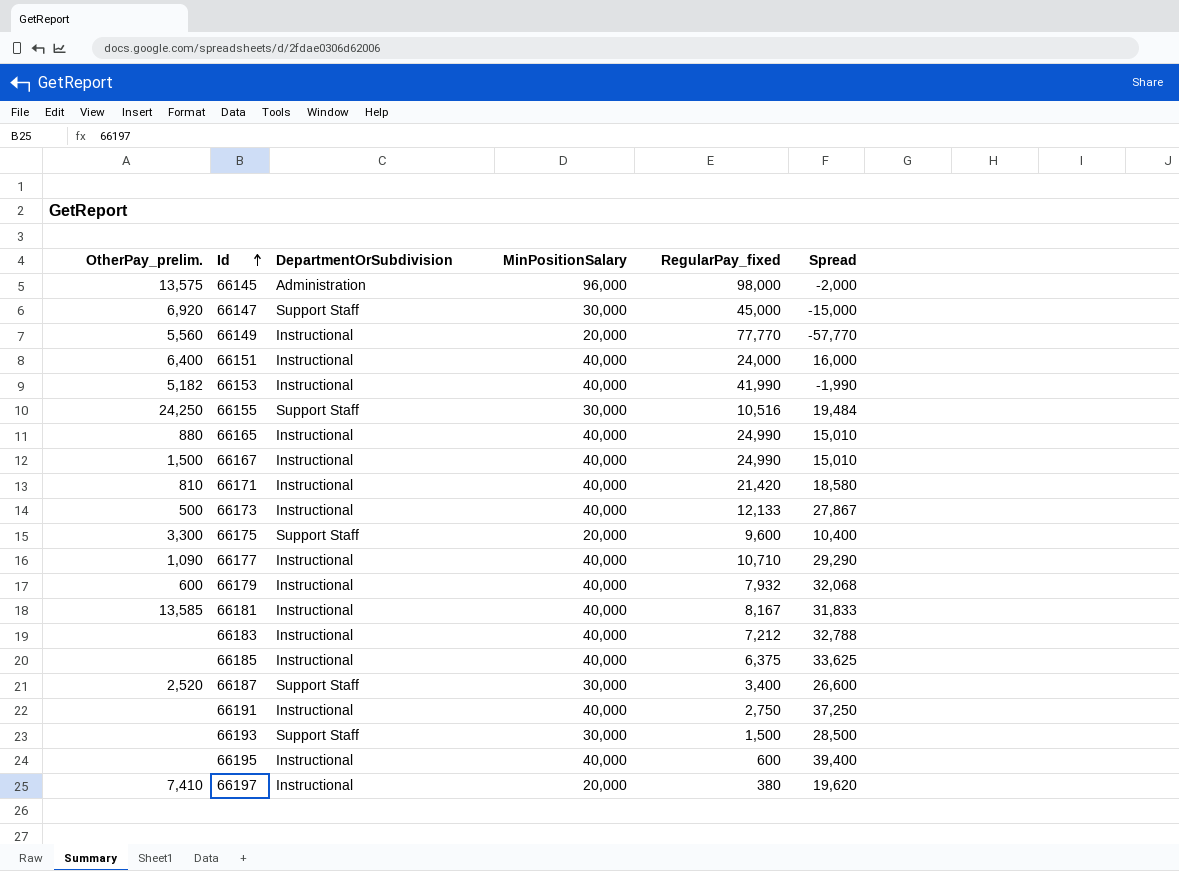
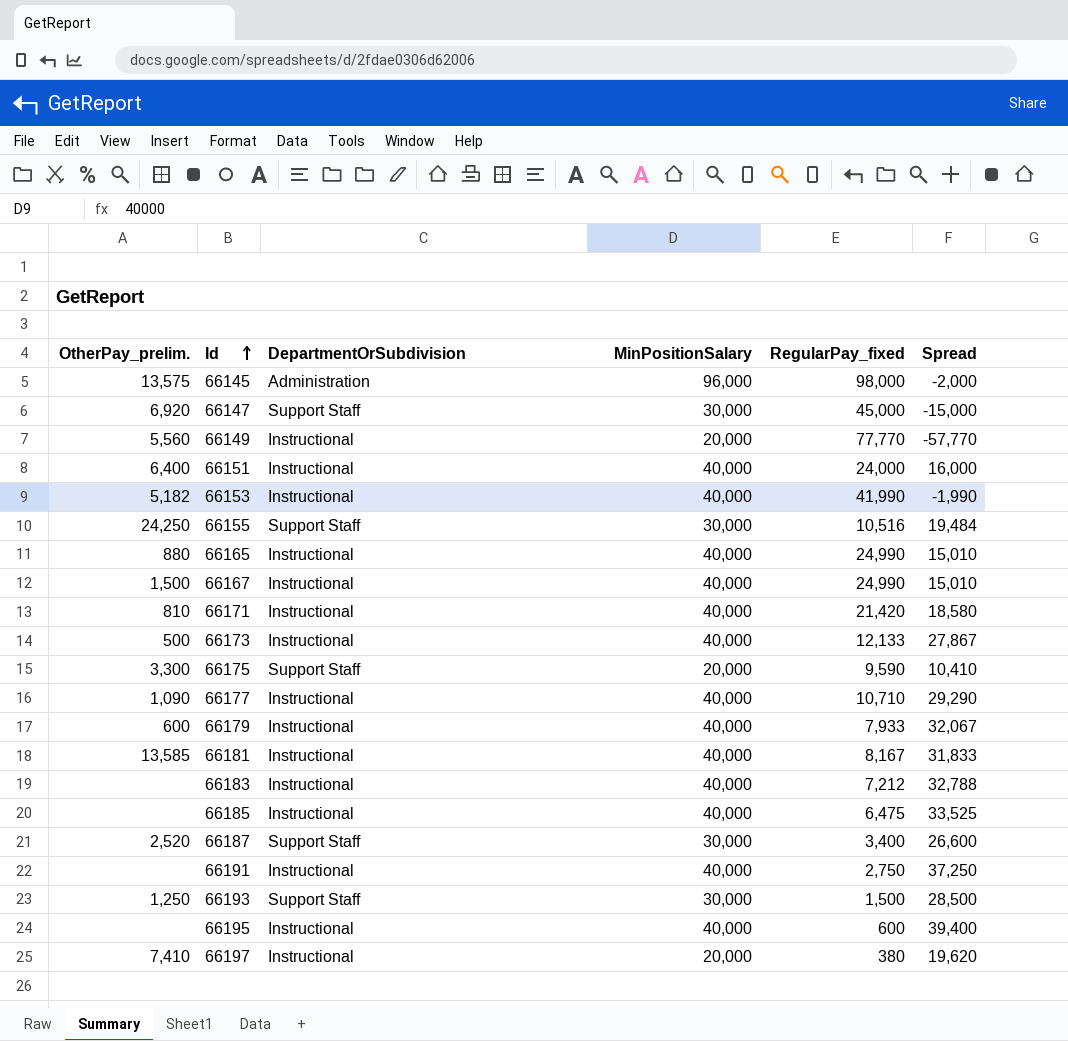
66175 | RegularPay_fixed: 9,600 -> 9,590
66175 | Spread: 10,400 -> 10,410
66179 | RegularPay_fixed: 7,932 -> 7,933
66179 | Spread: 32,068 -> 32,067
66185 | RegularPay_fixed: 6,375 -> 6,475
66185 | Spread: 33,625 -> 33,525
66193 | OtherPay_prelim.: none -> 1,250

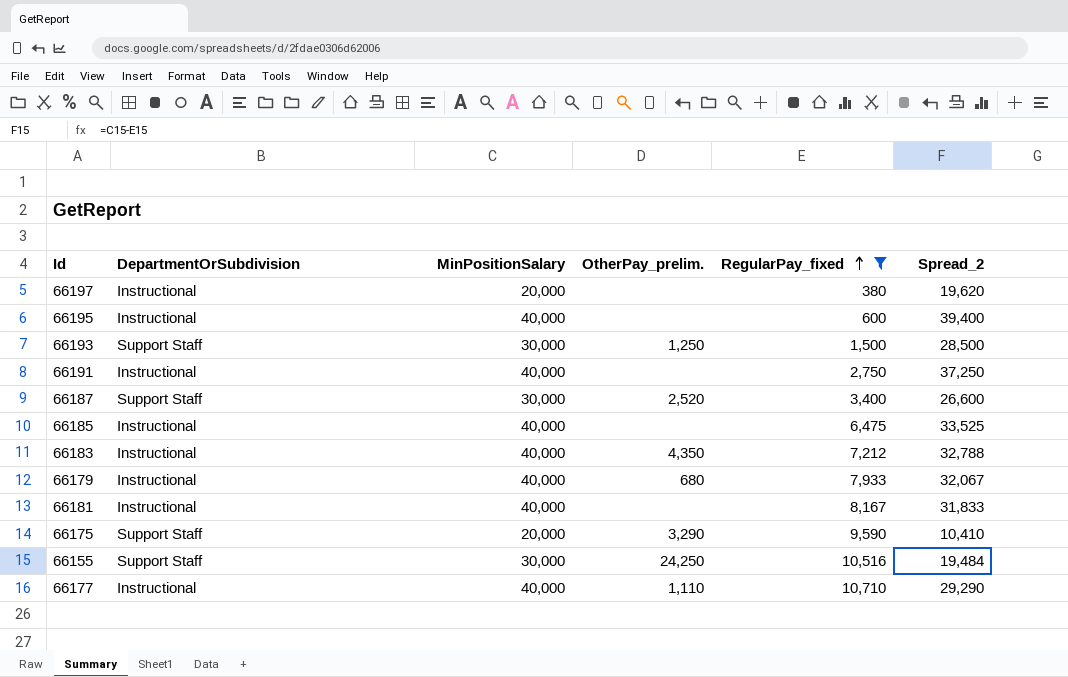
filter: none -> RegularPay_fixed <= 10,710
row order: Id ascending -> RegularPay_fixed ascending
column OtherPay_prelim. | position: 1 -> 4
column name: Spread -> Spread_2
66197 | OtherPay_prelim.: 7,410 -> none
66183 | OtherPay_prelim.: none -> 4,350
66179 | OtherPay_prelim.: 600 -> 680
66181 | OtherPay_prelim.: 13,585 -> none
66175 | OtherPay_prelim.: 3,300 -> 3,290
66177 | OtherPay_prelim.: 1,090 -> 1,110

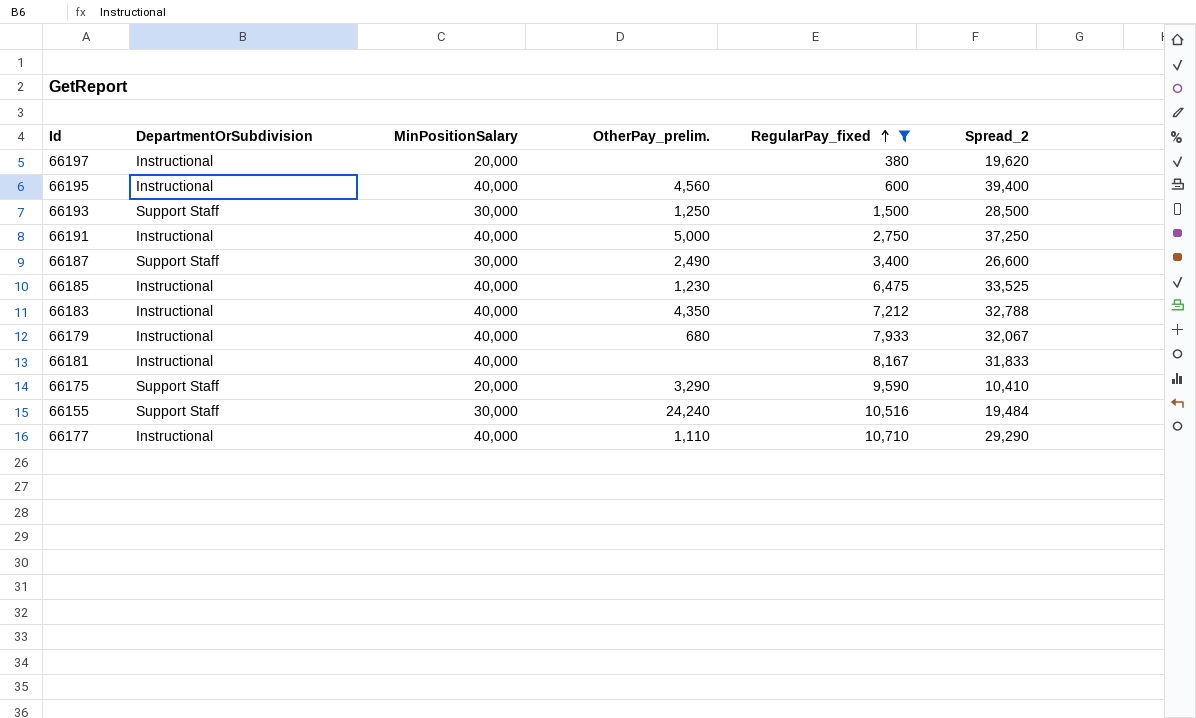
66195 | OtherPay_prelim.: none -> 4,560
66191 | OtherPay_prelim.: none -> 5,000
66187 | OtherPay_prelim.: 2,520 -> 2,490
66185 | OtherPay_prelim.: none -> 1,230
66155 | OtherPay_prelim.: 24,250 -> 24,240

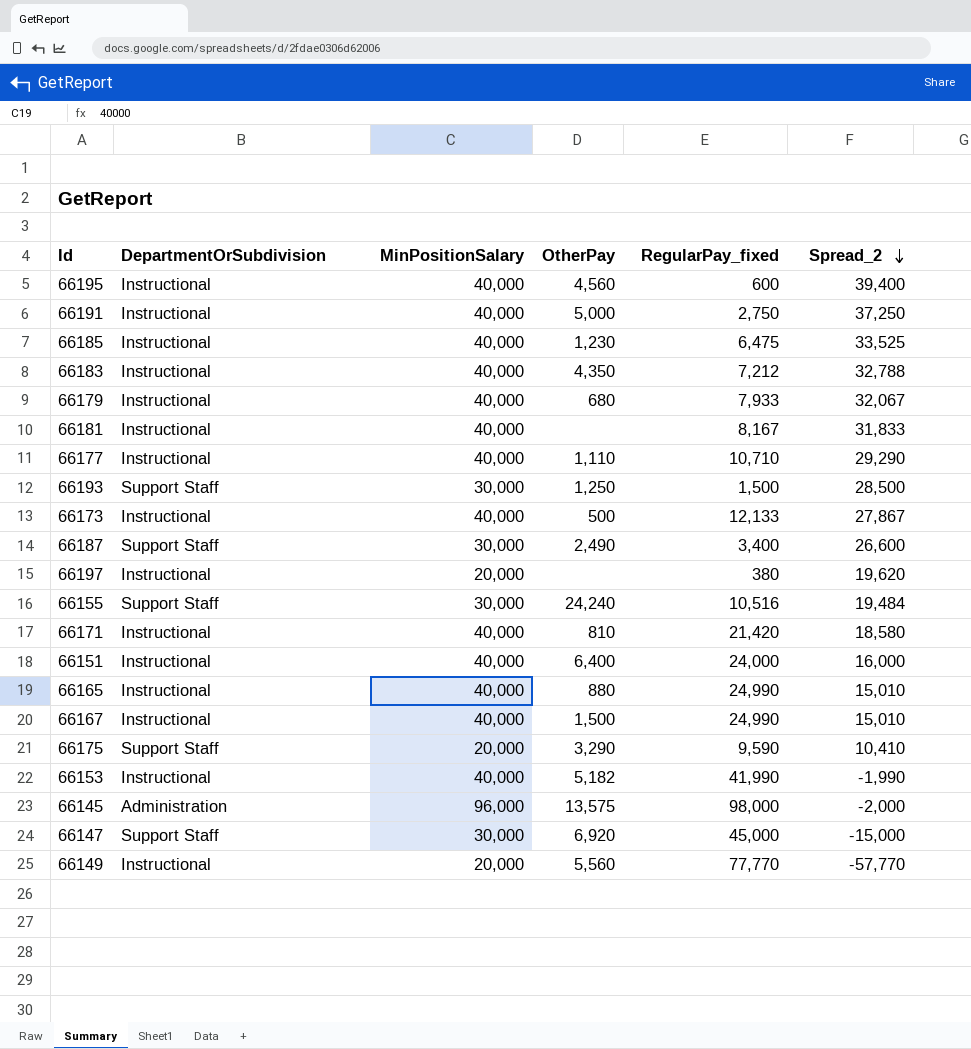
filter: RegularPay_fixed <= 10,710 -> none
row order: RegularPay_fixed ascending -> Spread_2 descending
column name: OtherPay_prelim. -> OtherPay

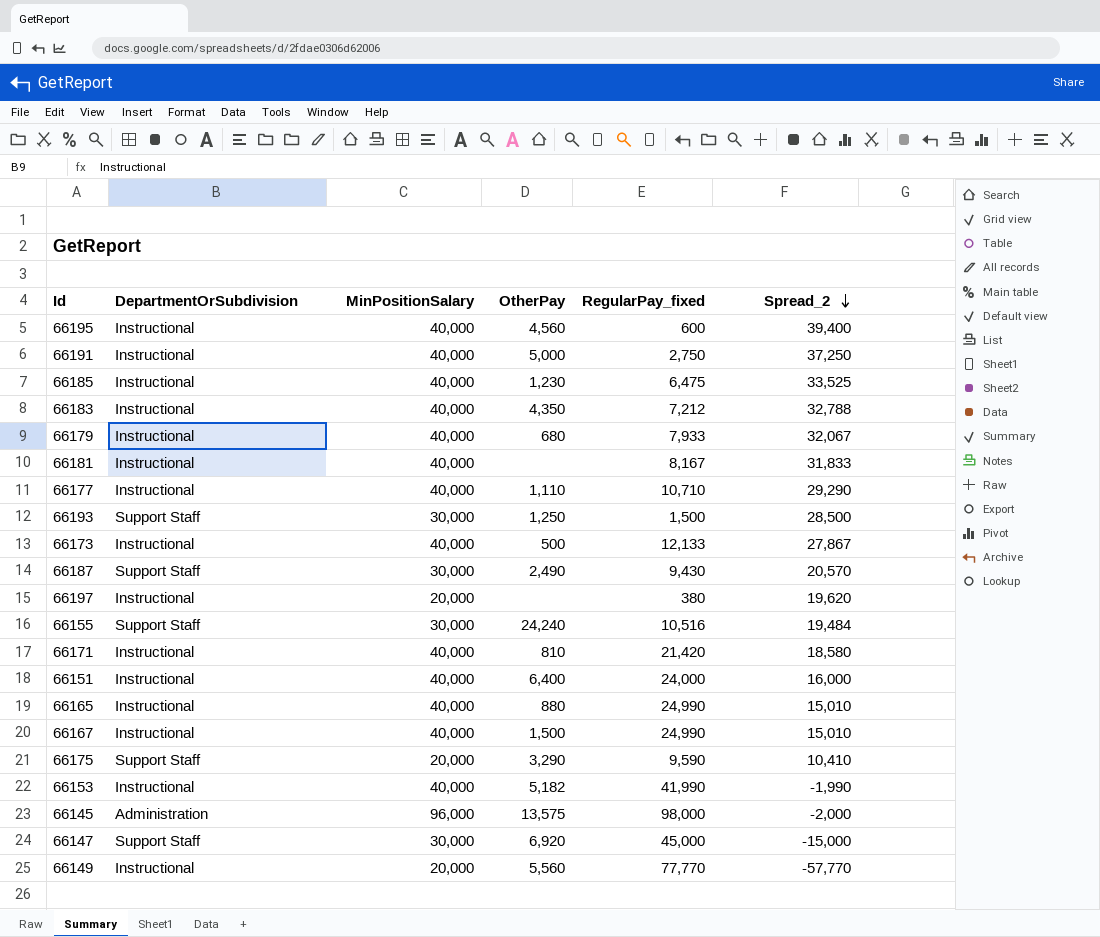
66187 | RegularPay_fixed: 3,400 -> 9,430
66187 | Spread_2: 26,600 -> 20,570

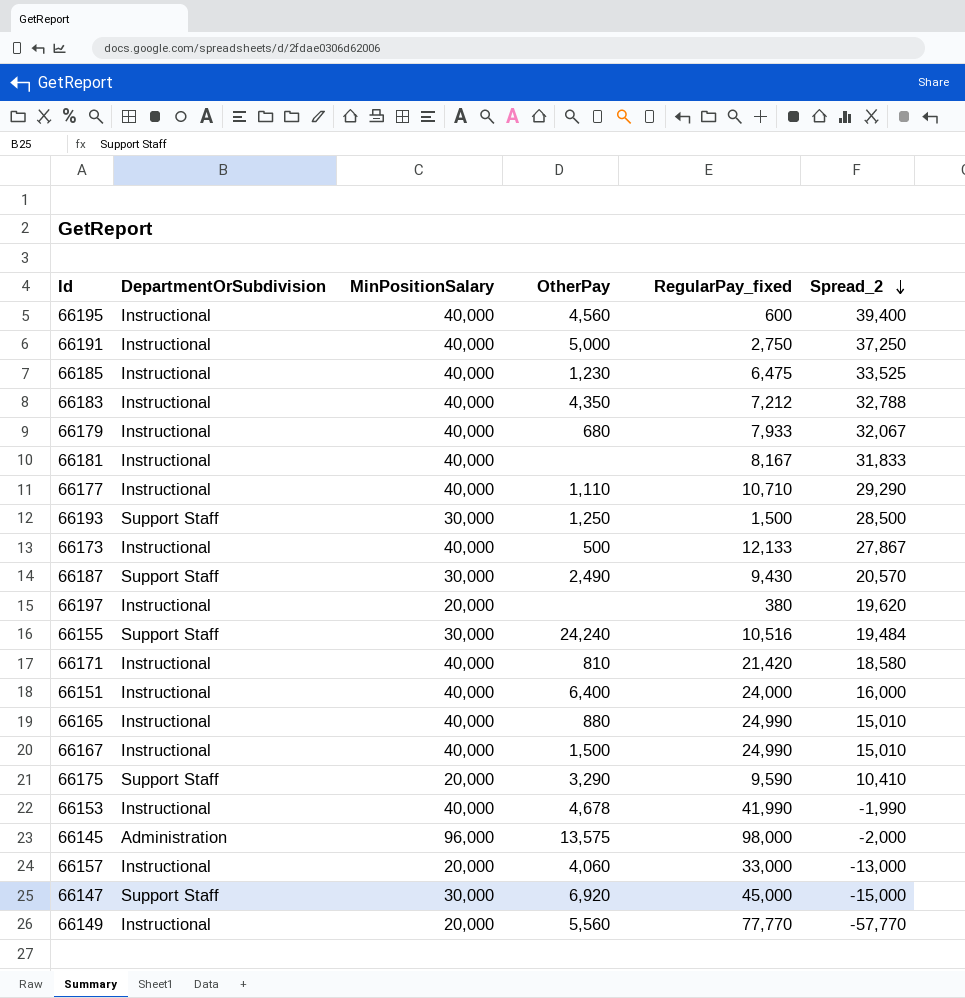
66153 | OtherPay: 5,182 -> 4,678
row 66157: none -> Instructional | 20,000 | 4,060 | 33,000 | -13,000

